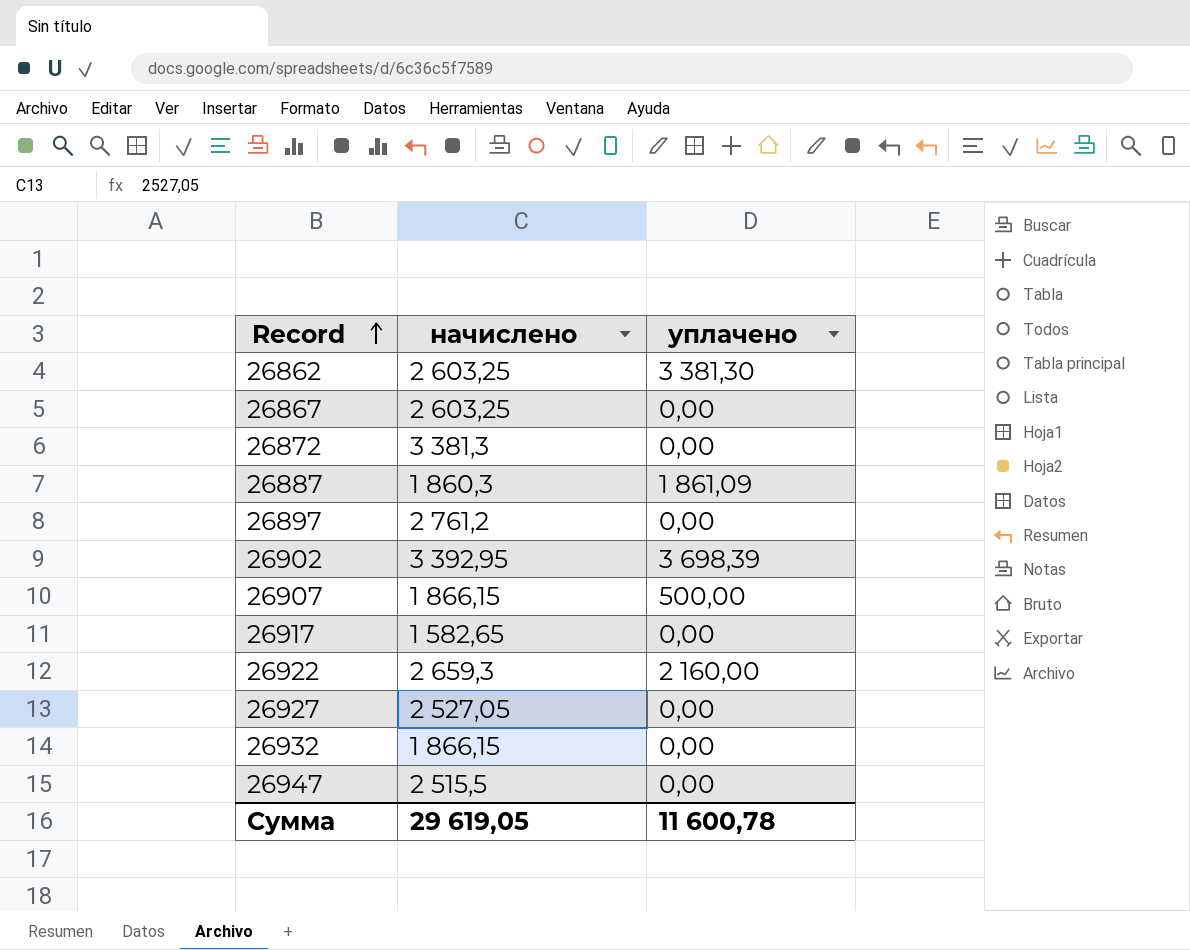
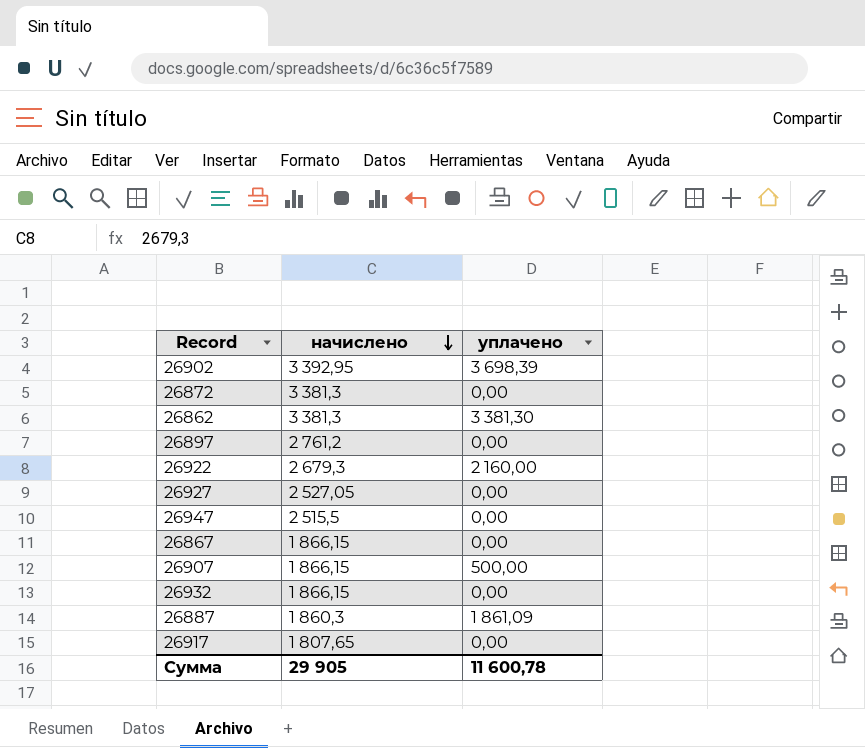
row order: Record ascending -> начислено descending
26862 | начислено: 2 603,25 -> 3 381,3
26922 | начислено: 2 659,3 -> 2 679,3
26867 | начислено: 2 603,25 -> 1 866,15
26917 | начислено: 1 582,65 -> 1 807,65
Сумма | начислено: 29 619,05 -> 29 905

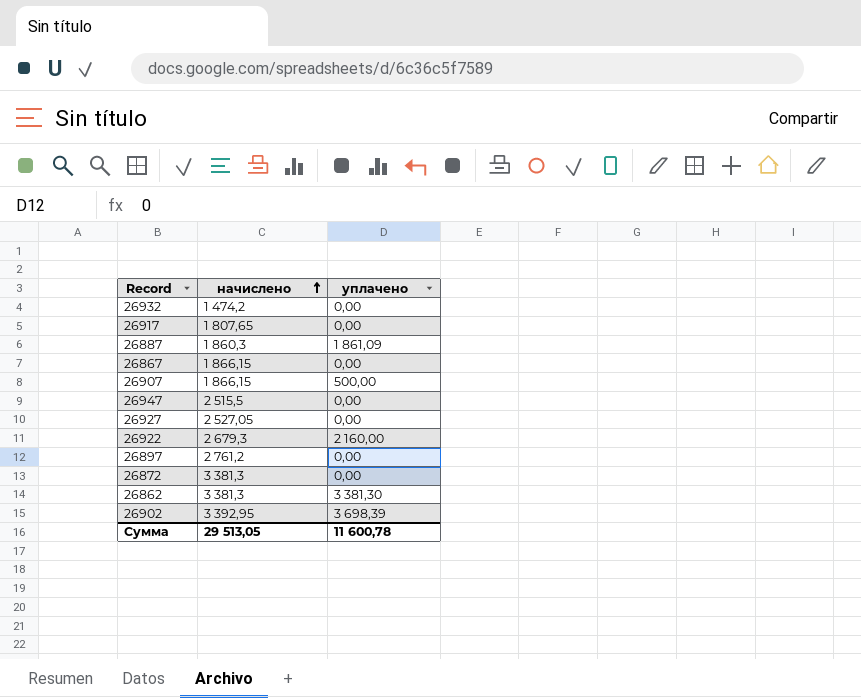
row order: начислено descending -> начислено ascending
26932 | начислено: 1 866,15 -> 1 474,2
Сумма | начислено: 29 905 -> 29 513,05

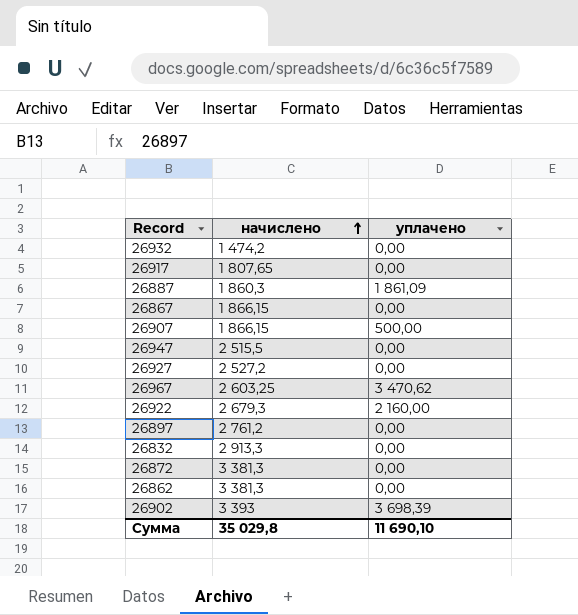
26927 | начислено: 2 527,05 -> 2 527,2
row 26967: none -> 2 603,25 | 3 470,62
row 26832: none -> 2 913,3 | 0,00
26862 | уплачено: 3 381,30 -> 0,00
26902 | начислено: 3 392,95 -> 3 393
Сумма | начислено: 29 513,05 -> 35 029,8
Сумма | уплачено: 11 600,78 -> 11 690,10

